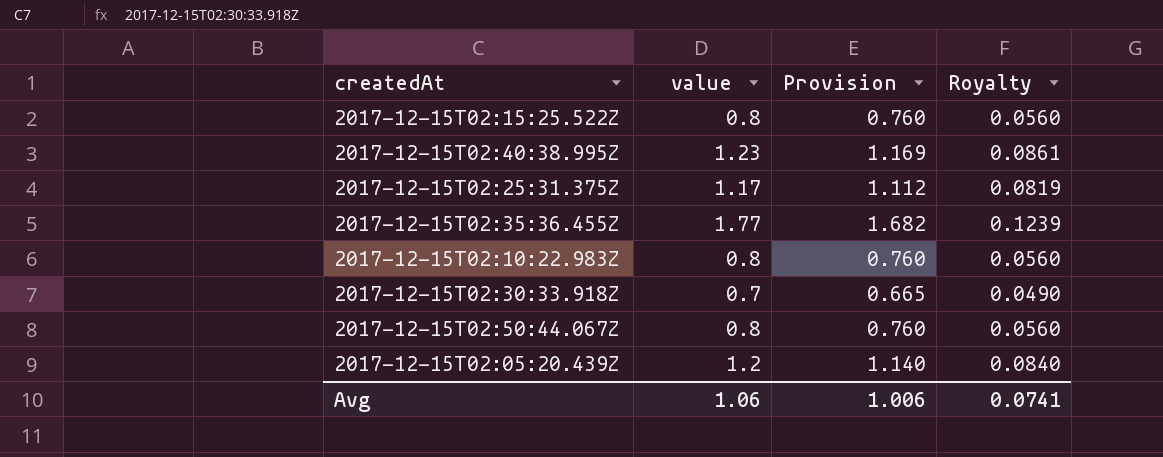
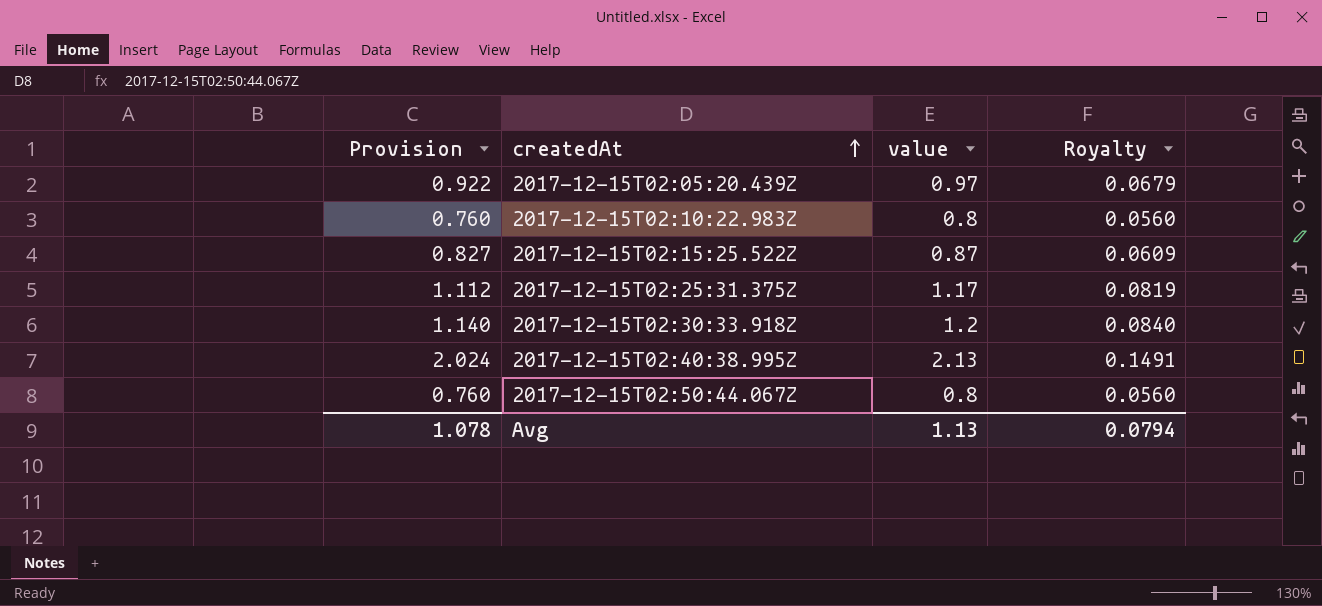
row order: none -> createdAt ascending
column Provision | position: 3 -> 1
row 2017-12-15T02:35:36.455Z: 1.77 | 1.682 | 0.1239 -> none
2017-12-15T02:05:20.439Z | Provision: 1.140 -> 0.922
2017-12-15T02:05:20.439Z | value: 1.2 -> 0.97
2017-12-15T02:05:20.439Z | Royalty: 0.0840 -> 0.0679
2017-12-15T02:15:25.522Z | Provision: 0.760 -> 0.827
2017-12-15T02:15:25.522Z | value: 0.8 -> 0.87
2017-12-15T02:15:25.522Z | Royalty: 0.0560 -> 0.0609
2017-12-15T02:30:33.918Z | Provision: 0.665 -> 1.140
2017-12-15T02:30:33.918Z | value: 0.7 -> 1.2
2017-12-15T02:30:33.918Z | Royalty: 0.0490 -> 0.0840
2017-12-15T02:40:38.995Z | Provision: 1.169 -> 2.024
2017-12-15T02:40:38.995Z | value: 1.23 -> 2.13
2017-12-15T02:40:38.995Z | Royalty: 0.0861 -> 0.1491
Avg | Provision: 1.006 -> 1.078
Avg | value: 1.06 -> 1.13
Avg | Royalty: 0.0741 -> 0.0794

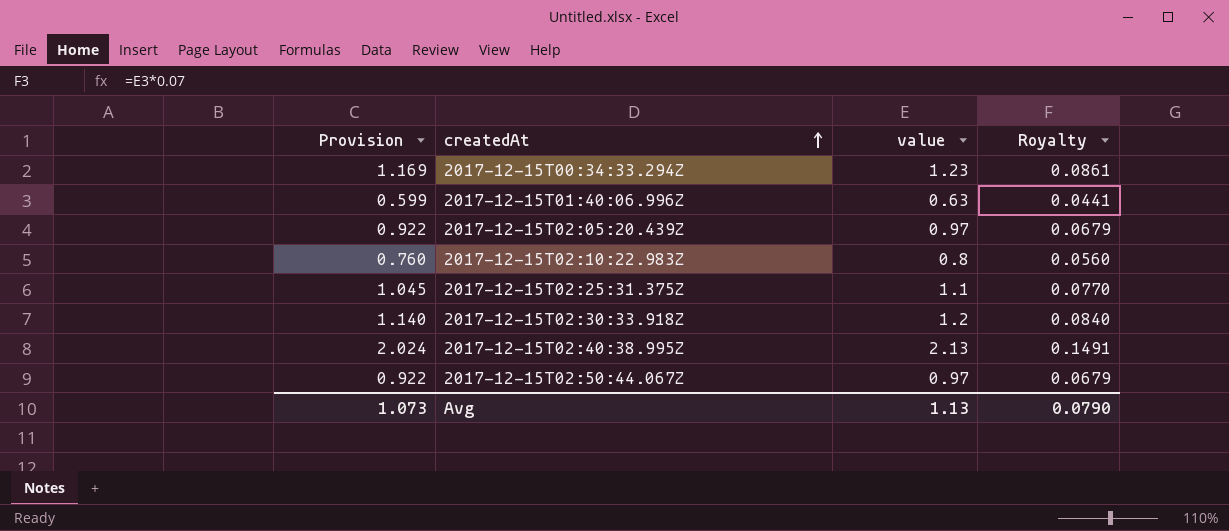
row 2017-12-15T02:15:25.522Z: 0.827 | 0.87 | 0.0609 -> none
row 2017-12-15T00:34:33.294Z: none -> 1.169 | 1.23 | 0.0861
row 2017-12-15T01:40:06.996Z: none -> 0.599 | 0.63 | 0.0441
2017-12-15T02:25:31.375Z | Provision: 1.112 -> 1.045
2017-12-15T02:25:31.375Z | value: 1.17 -> 1.1
2017-12-15T02:25:31.375Z | Royalty: 0.0819 -> 0.0770
2017-12-15T02:50:44.067Z | Provision: 0.760 -> 0.922
2017-12-15T02:50:44.067Z | value: 0.8 -> 0.97
2017-12-15T02:50:44.067Z | Royalty: 0.0560 -> 0.0679
Avg | Provision: 1.078 -> 1.073
Avg | Royalty: 0.0794 -> 0.0790

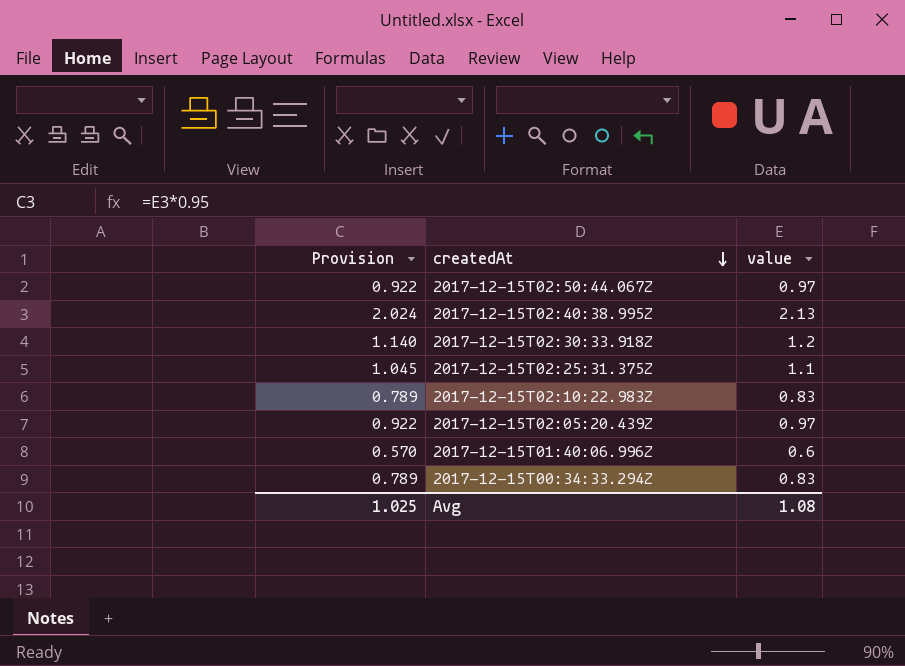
row order: createdAt ascending -> createdAt descending
column Royalty | formula: [value] * 0.07 -> none
2017-12-15T02:10:22.983Z | Provision: 0.760 -> 0.789
2017-12-15T02:10:22.983Z | value: 0.8 -> 0.83
2017-12-15T01:40:06.996Z | Provision: 0.599 -> 0.570
2017-12-15T01:40:06.996Z | value: 0.63 -> 0.6
2017-12-15T00:34:33.294Z | Provision: 1.169 -> 0.789
2017-12-15T00:34:33.294Z | value: 1.23 -> 0.83
Avg | Provision: 1.073 -> 1.025
Avg | value: 1.13 -> 1.08

